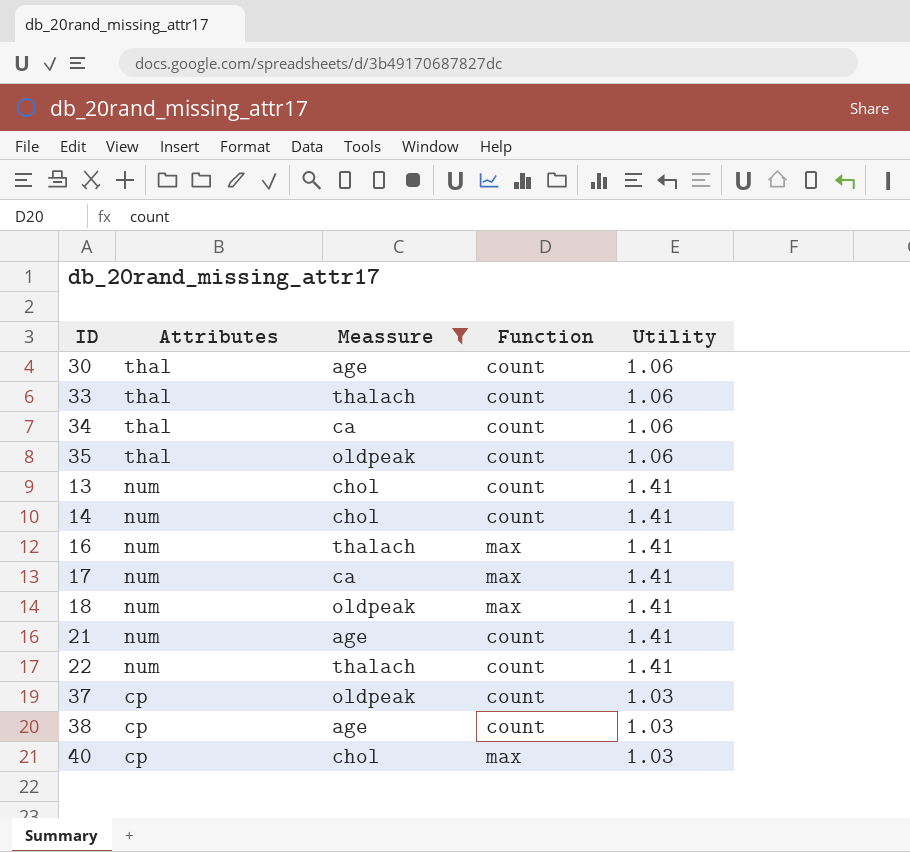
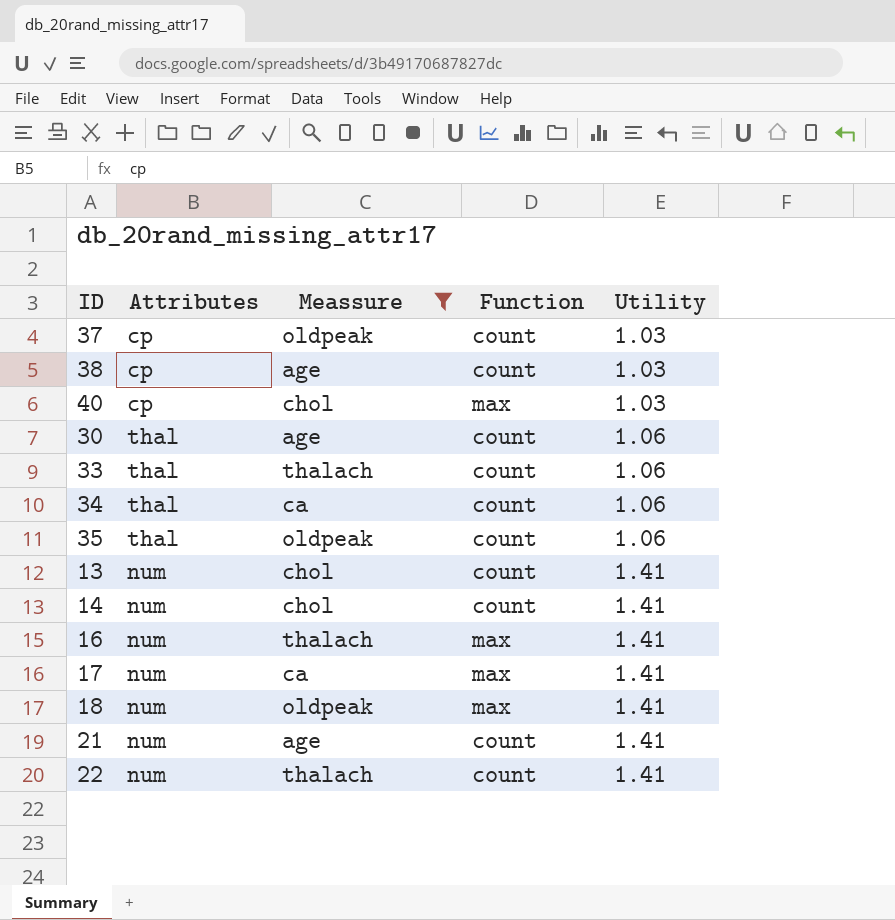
row order: Attributes descending -> Utility ascending

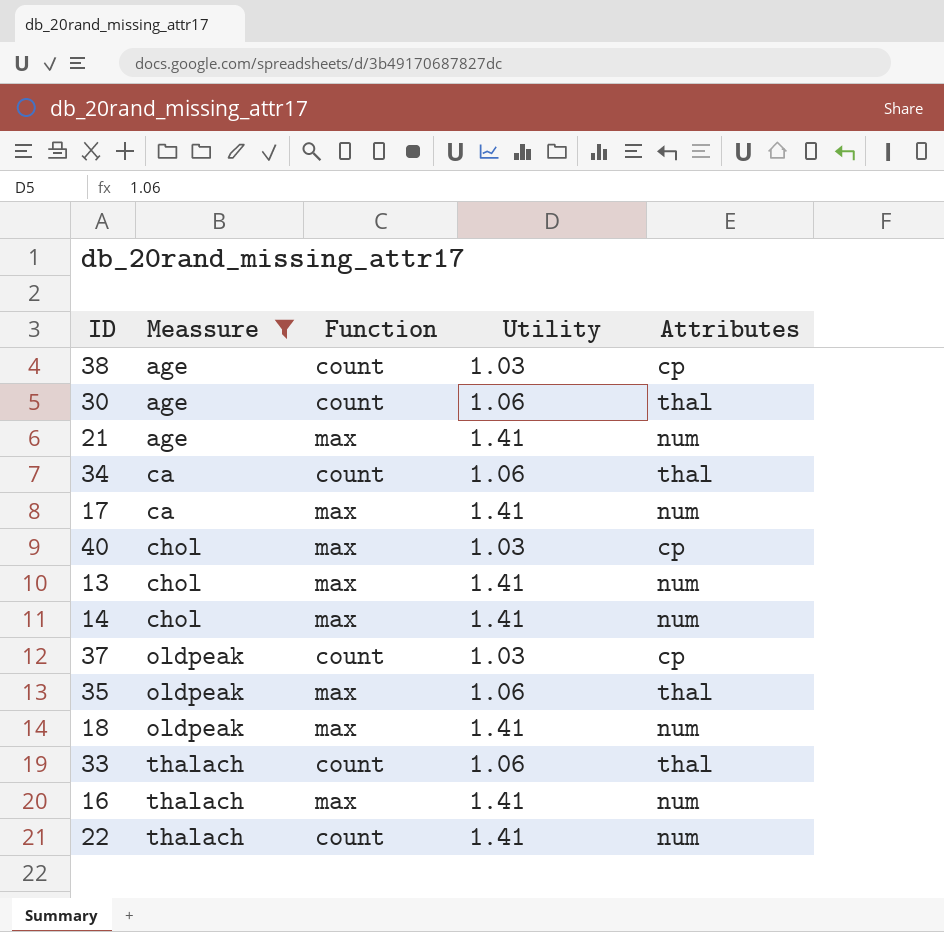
row order: Utility ascending -> Meassure ascending
column Attributes | position: 2 -> 5
21 | Function: count -> max
13 | Function: count -> max
14 | Function: count -> max
35 | Function: count -> max

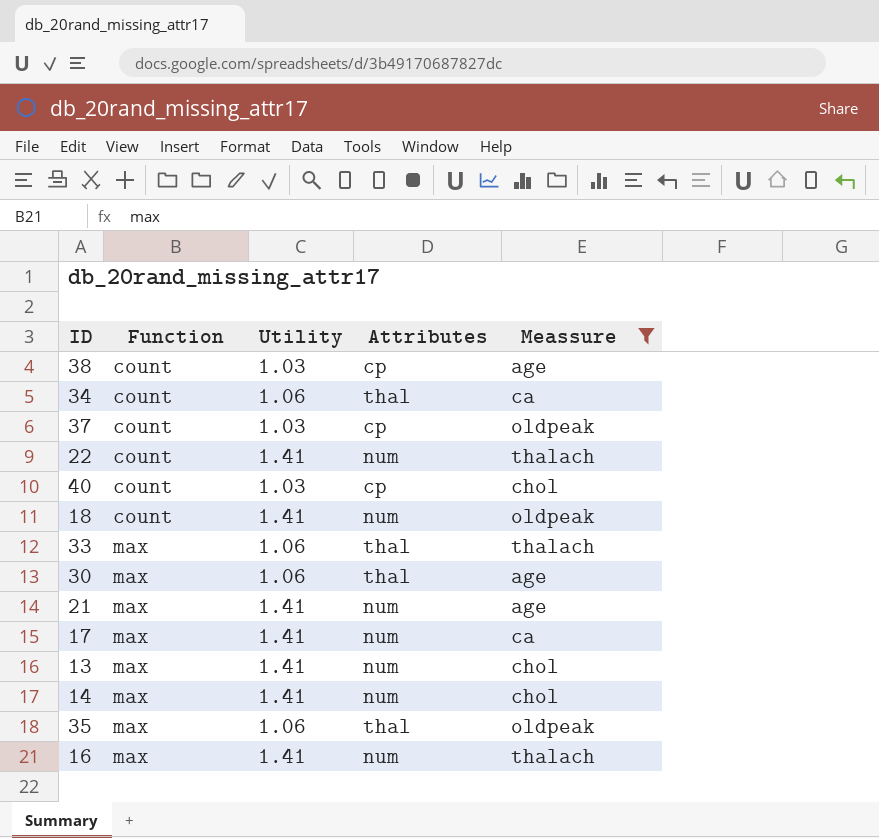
row order: Meassure ascending -> Function ascending
column Meassure | position: 2 -> 5
40 | Function: max -> count
18 | Function: max -> count
33 | Function: count -> max
30 | Function: count -> max

